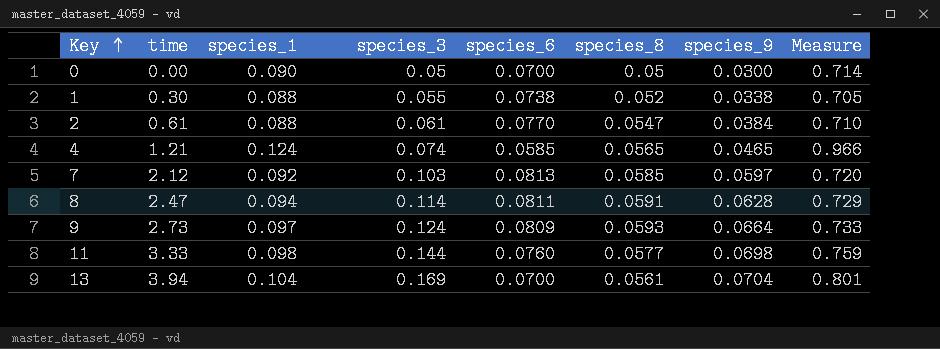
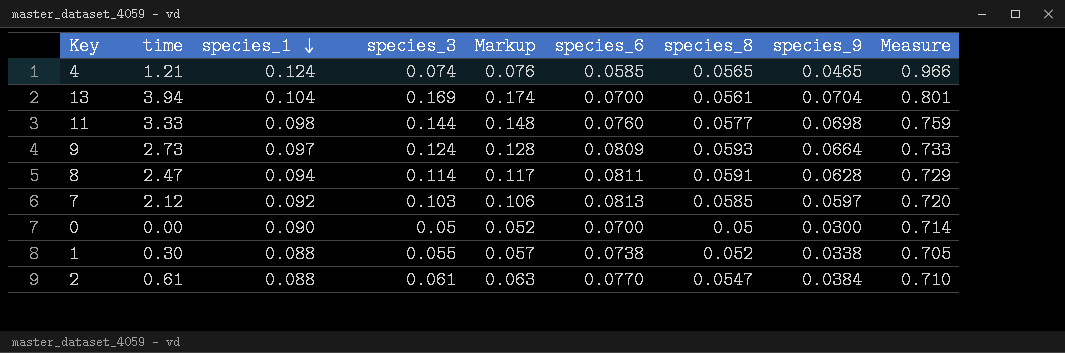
row order: Key ascending -> species_1 descending
column Markup | formula: none -> [species_3] * 1.03

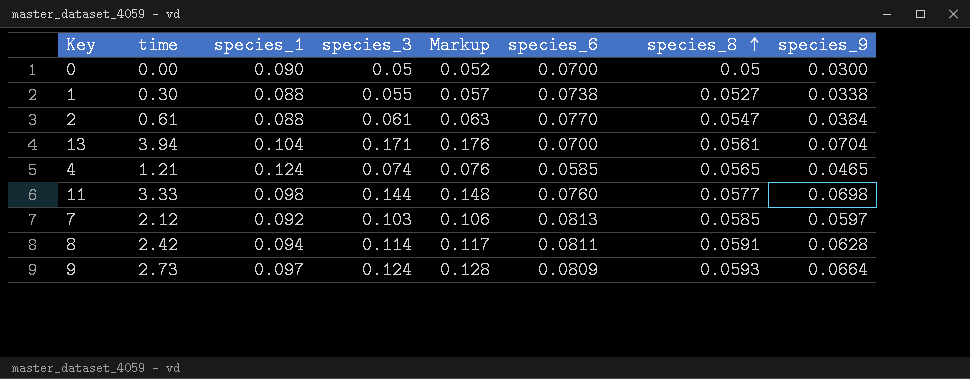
row order: species_1 descending -> species_8 ascending
column Measure | formula: [species_8] / [species_6] -> none
1 | species_8: 0.052 -> 0.0527
13 | species_3: 0.169 -> 0.171
13 | Markup: 0.174 -> 0.176
8 | time: 2.47 -> 2.42

